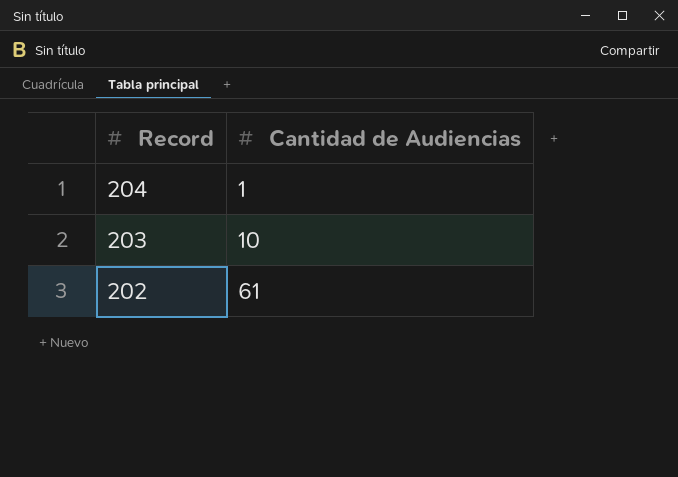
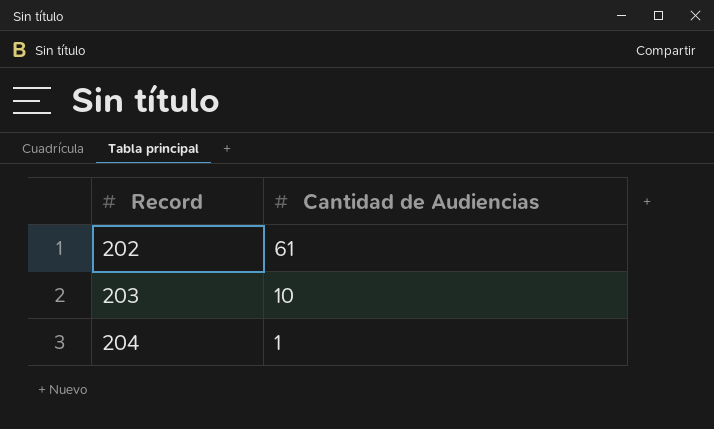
row order: Record descending -> Record ascending

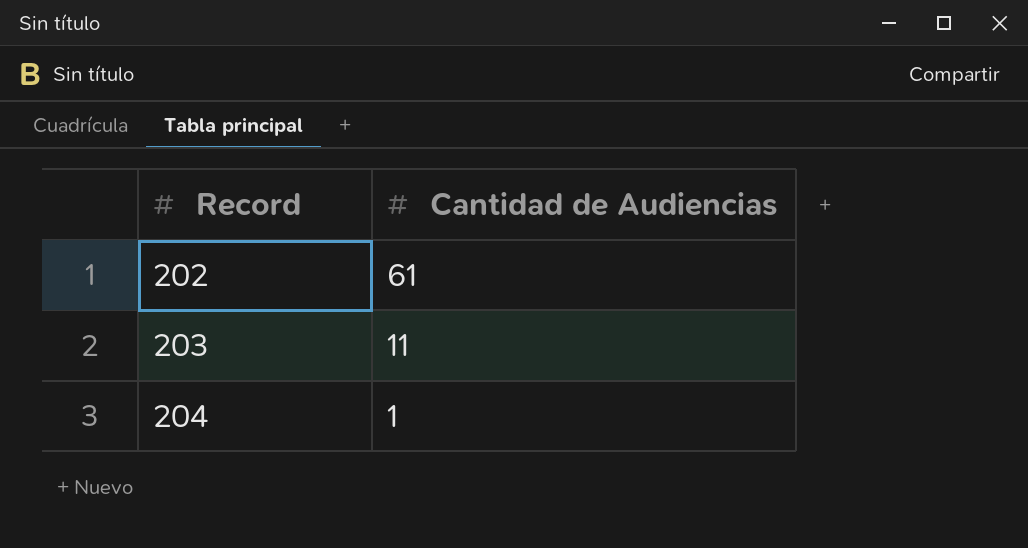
203 | Cantidad de Audiencias: 10 -> 11

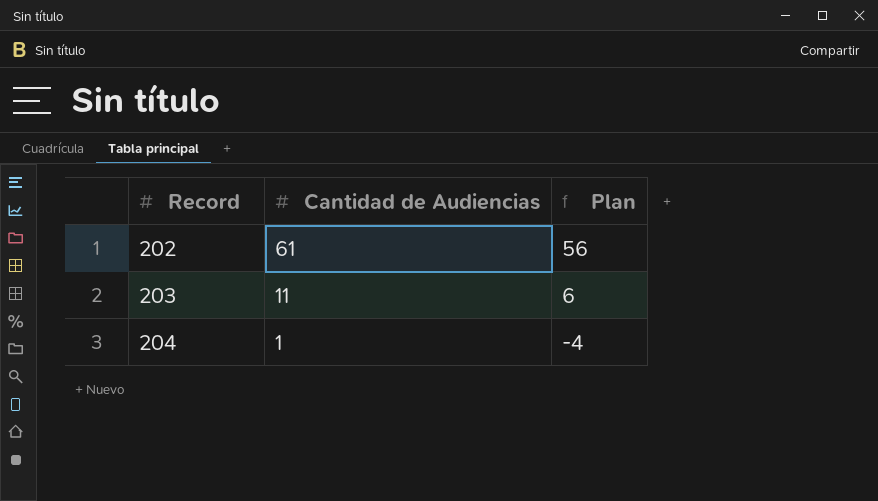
column Plan | formula: none -> [Cantidad de Audiencias] - 5

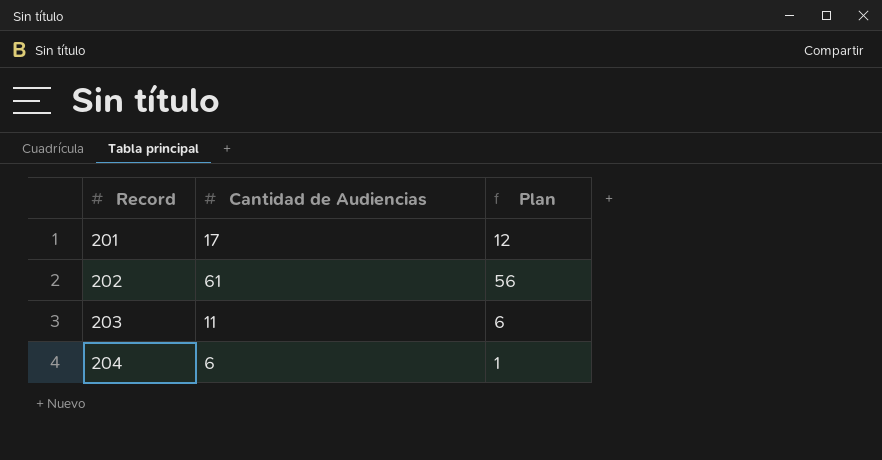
row 201: none -> 17 | 12
204 | Cantidad de Audiencias: 1 -> 6
204 | Plan: -4 -> 1

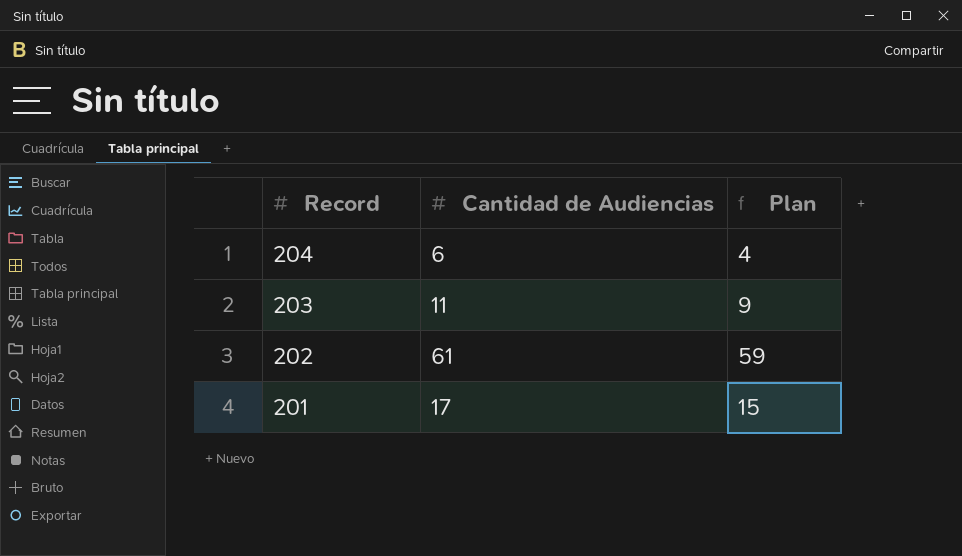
row order: Record ascending -> Record descending
column Plan | formula: [Cantidad de Audiencias] - 5 -> [Cantidad de Audiencias] - 2

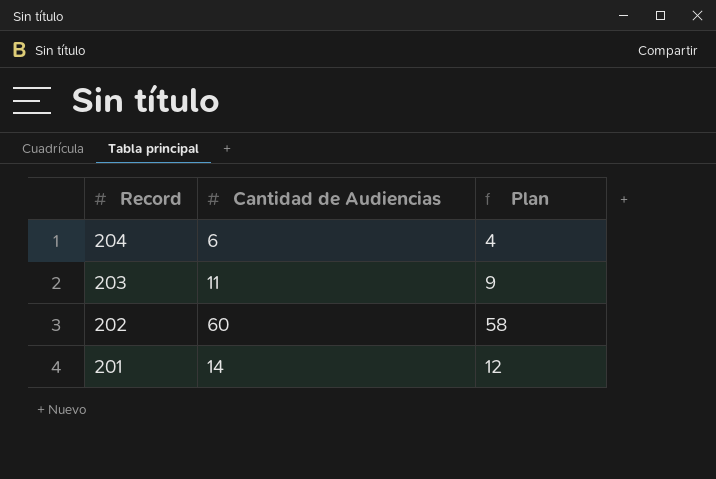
202 | Cantidad de Audiencias: 61 -> 60
202 | Plan: 59 -> 58
201 | Cantidad de Audiencias: 17 -> 14
201 | Plan: 15 -> 12

